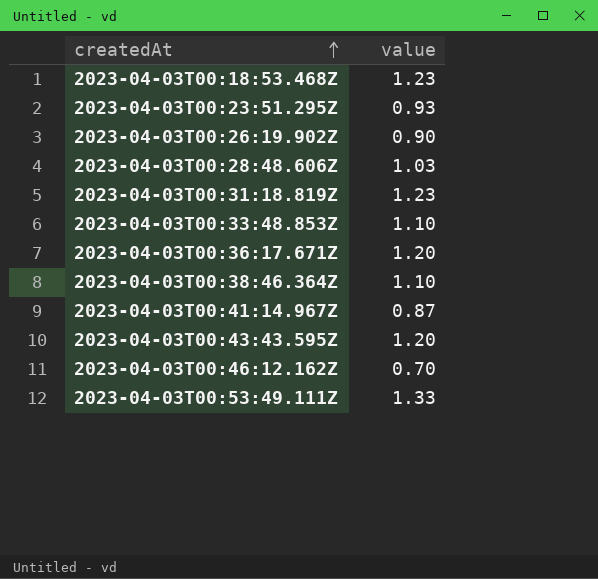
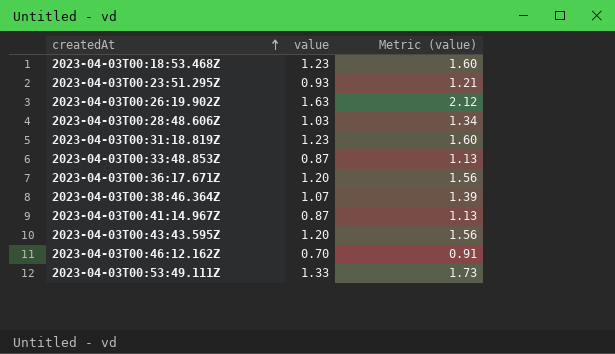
column Metric (value) | formula: none -> [value] * 1.3
2023-04-03T00:26:19.902Z | value: 0.90 -> 1.63
2023-04-03T00:33:48.853Z | value: 1.10 -> 0.87
2023-04-03T00:38:46.364Z | value: 1.10 -> 1.07

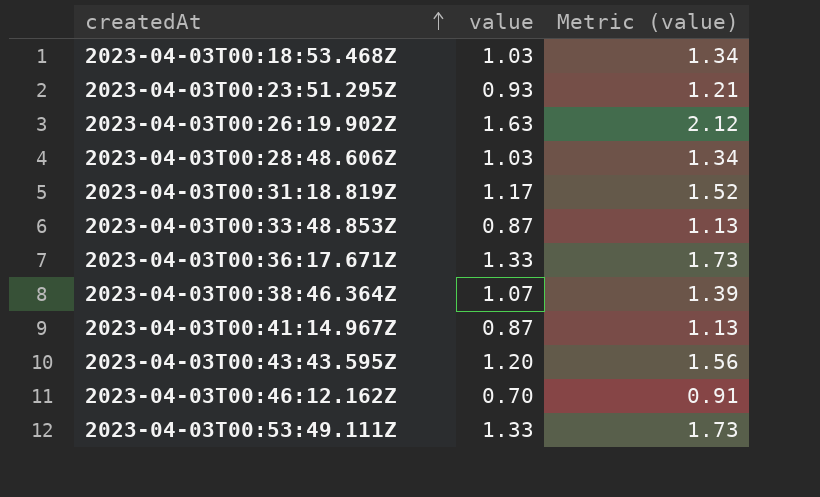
2023-04-03T00:18:53.468Z | value: 1.23 -> 1.03
2023-04-03T00:18:53.468Z | Metric (value): 1.60 -> 1.34
2023-04-03T00:31:18.819Z | value: 1.23 -> 1.17
2023-04-03T00:31:18.819Z | Metric (value): 1.60 -> 1.52
2023-04-03T00:36:17.671Z | value: 1.20 -> 1.33
2023-04-03T00:36:17.671Z | Metric (value): 1.56 -> 1.73

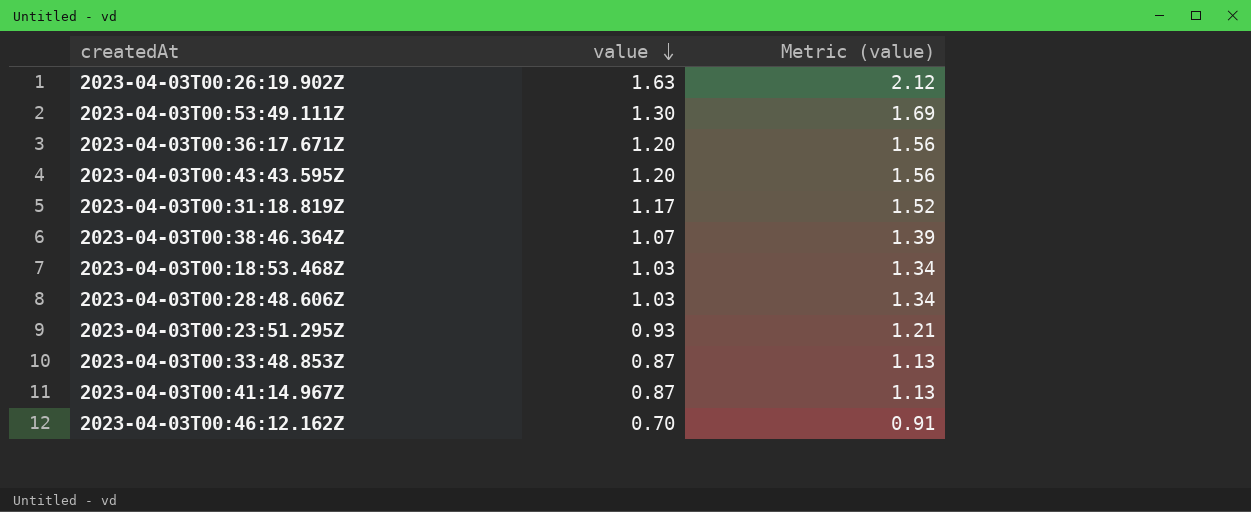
row order: createdAt ascending -> value descending
2023-04-03T00:53:49.111Z | value: 1.33 -> 1.30
2023-04-03T00:53:49.111Z | Metric (value): 1.73 -> 1.69
2023-04-03T00:36:17.671Z | value: 1.33 -> 1.20
2023-04-03T00:36:17.671Z | Metric (value): 1.73 -> 1.56

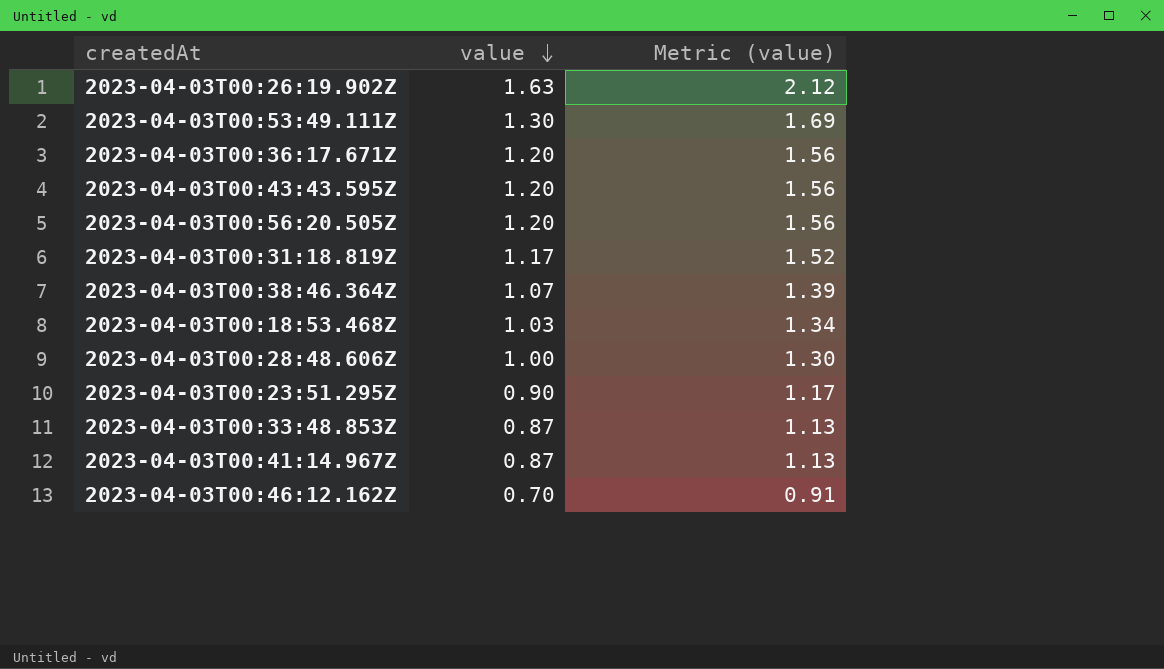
row 2023-04-03T00:56:20.505Z: none -> 1.20 | 1.56
2023-04-03T00:28:48.606Z | value: 1.03 -> 1.00
2023-04-03T00:28:48.606Z | Metric (value): 1.34 -> 1.30
2023-04-03T00:23:51.295Z | value: 0.93 -> 0.90
2023-04-03T00:23:51.295Z | Metric (value): 1.21 -> 1.17

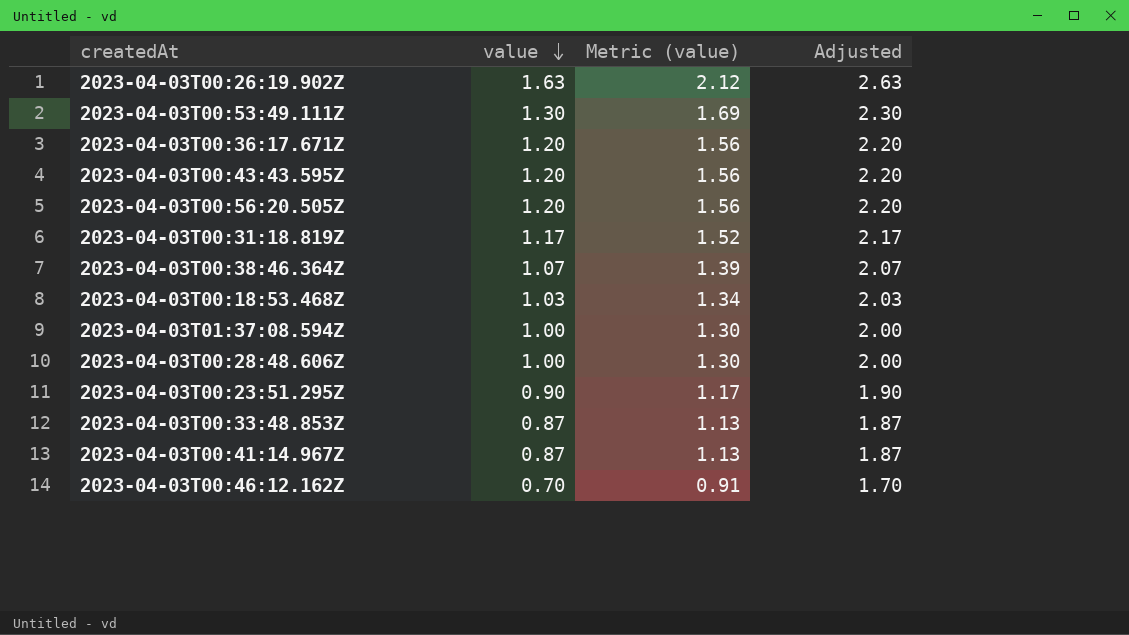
column Adjusted | formula: none -> [value] + 1
row 2023-04-03T01:37:08.594Z: none -> 1.00 | 1.30 | 2.00

